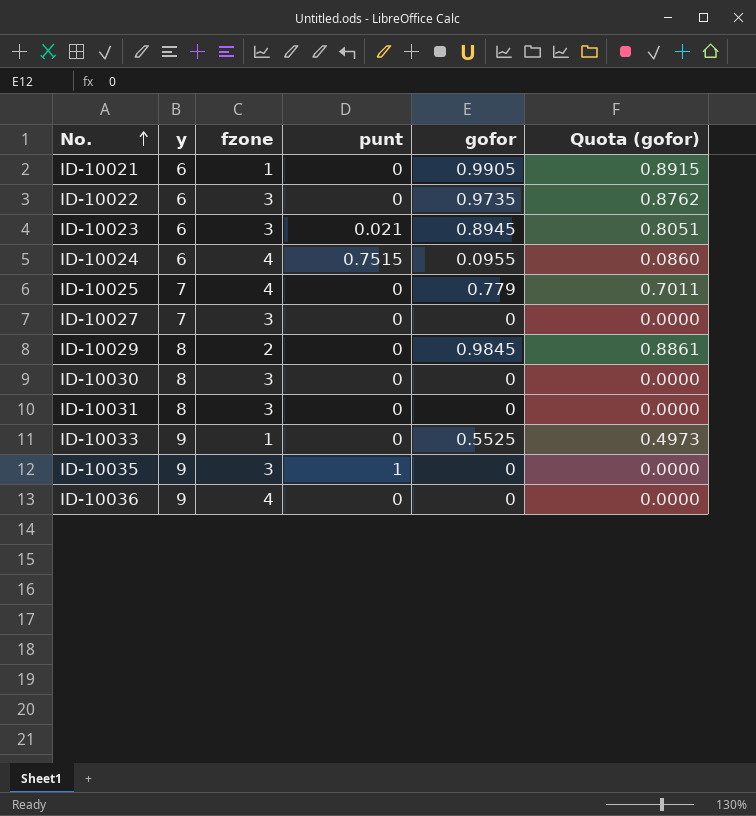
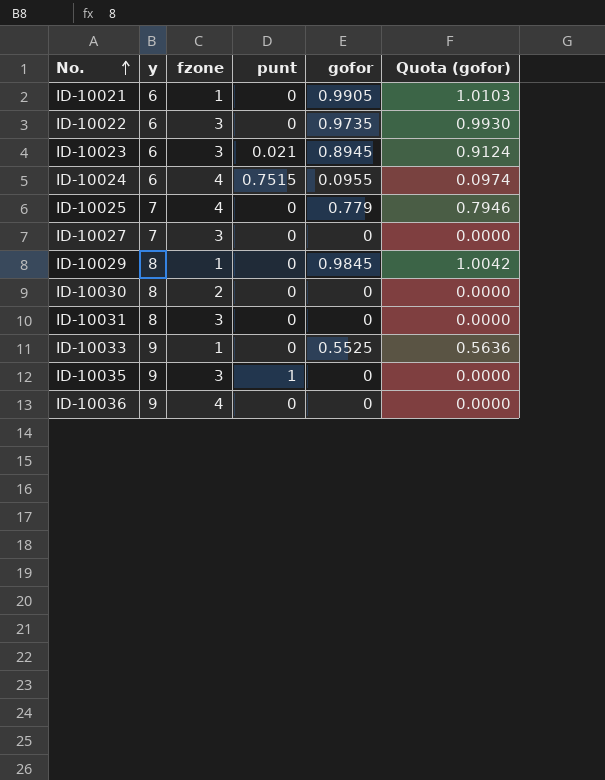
column Quota (gofor) | formula: [gofor] * 0.9 -> [gofor] * 1.02
ID-10029 | fzone: 2 -> 1
ID-10030 | fzone: 3 -> 2

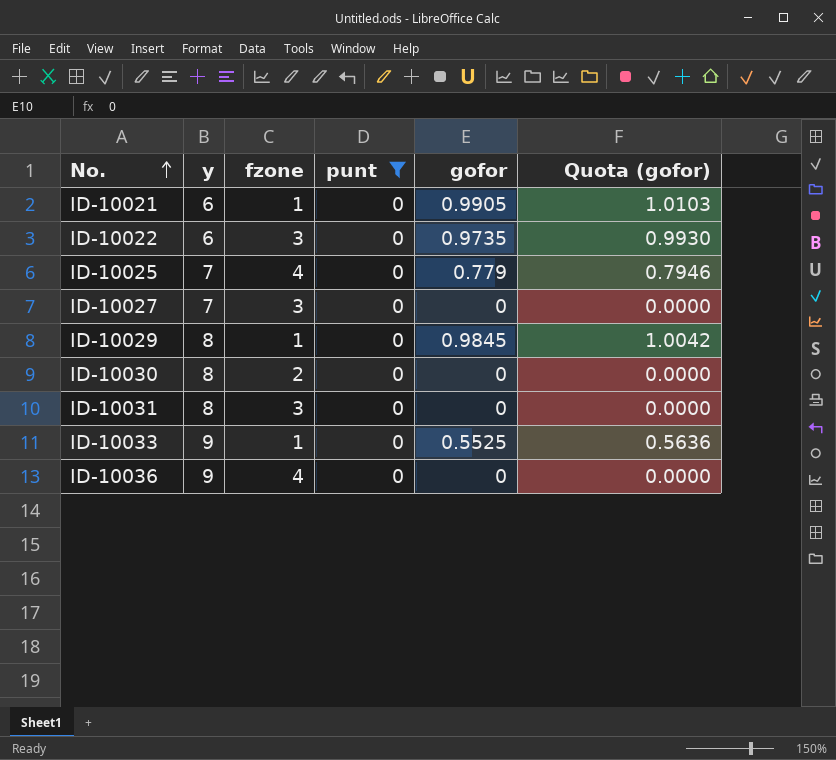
filter: none -> punt = 0

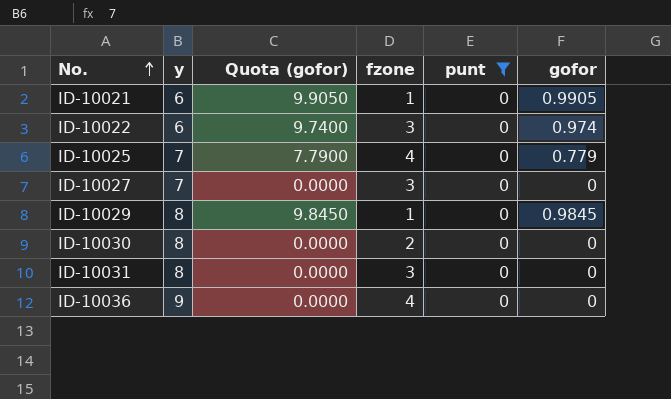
column Quota (gofor) | formula: [gofor] * 1.02 -> [gofor] * 10
column Quota (gofor) | position: 6 -> 3
row ID-10033: 9 | 1 | 0 | 0.5525 | 0.5636 -> none
ID-10022 | gofor: 0.9735 -> 0.974

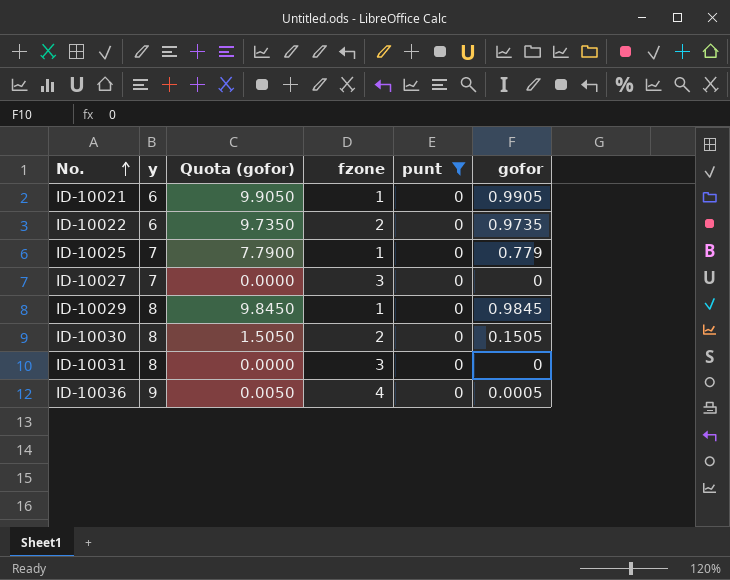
ID-10022 | Quota (gofor): 9.7400 -> 9.7350
ID-10022 | fzone: 3 -> 2
ID-10022 | gofor: 0.974 -> 0.9735
ID-10025 | fzone: 4 -> 1
ID-10030 | Quota (gofor): 0.0000 -> 1.5050
ID-10030 | gofor: 0 -> 0.1505
ID-10036 | Quota (gofor): 0.0000 -> 0.0050
ID-10036 | gofor: 0 -> 0.0005

